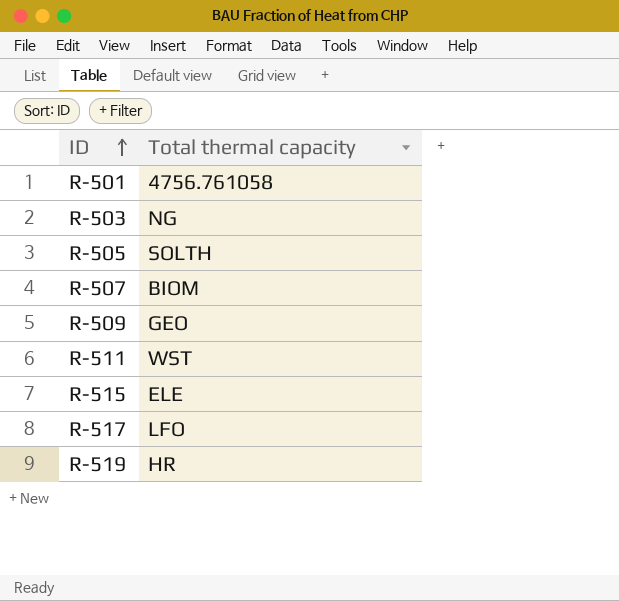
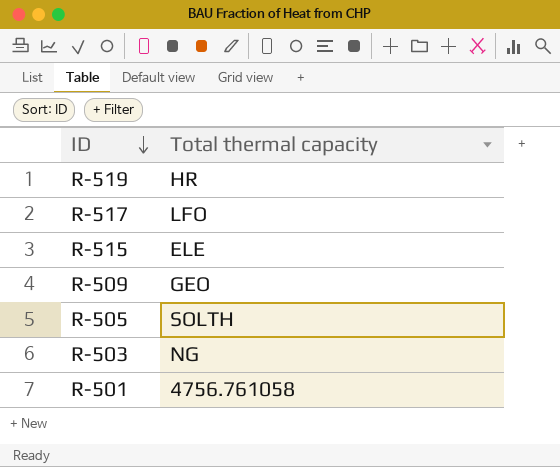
row order: ID ascending -> ID descending
row R-507: BIOM -> none
row R-511: WST -> none

